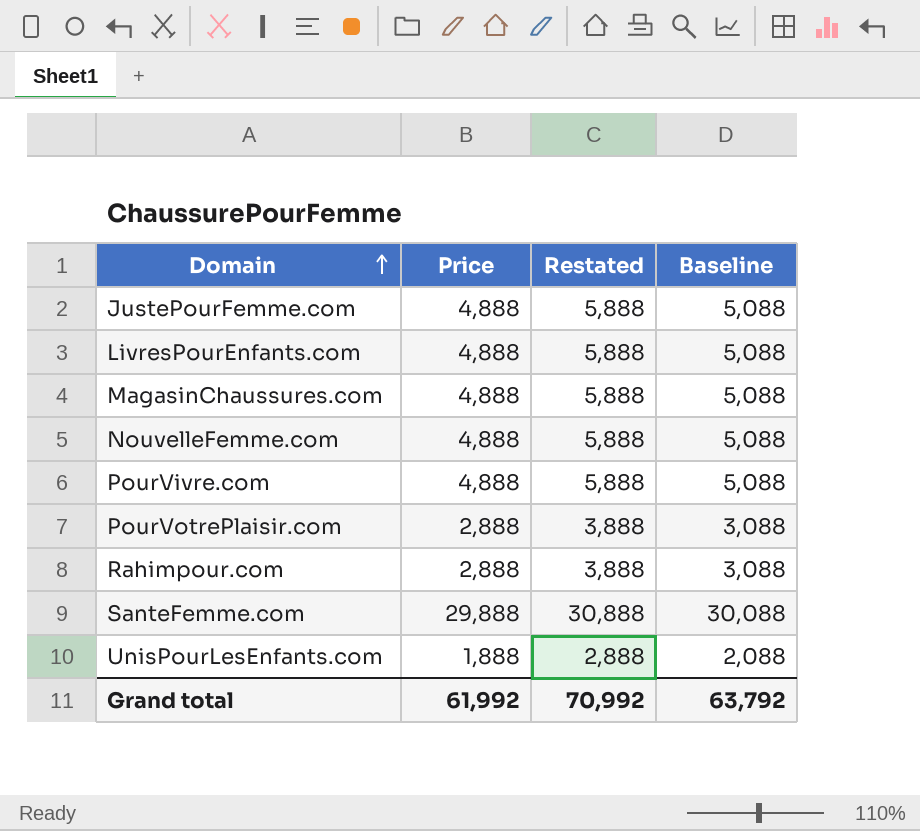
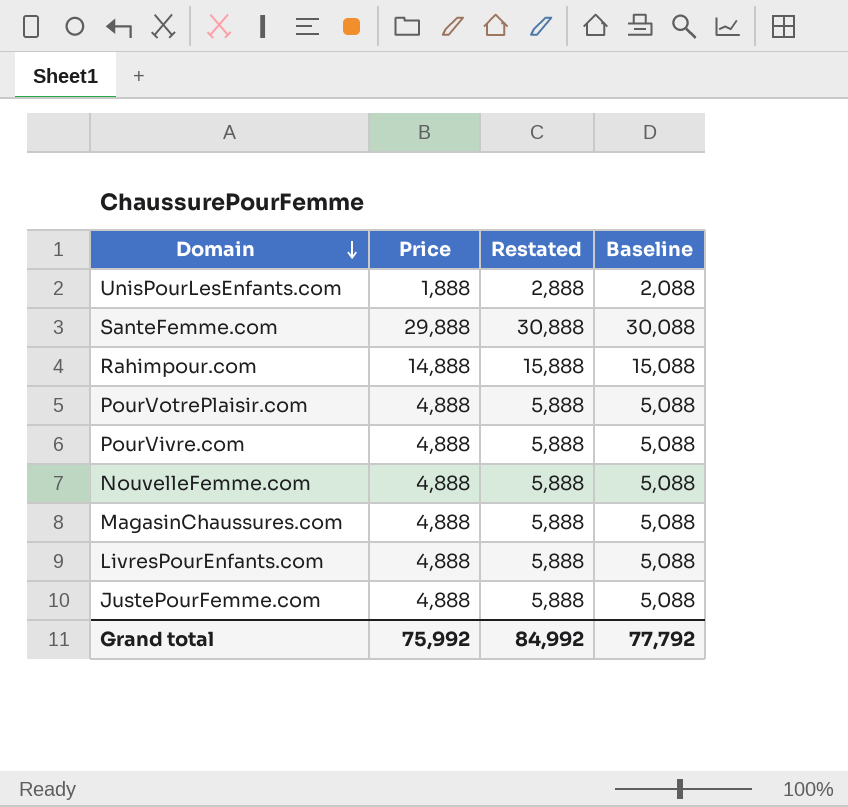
row order: Domain ascending -> Domain descending
Rahimpour.com | Price: 2,888 -> 14,888
Rahimpour.com | Restated: 3,888 -> 15,888
Rahimpour.com | Baseline: 3,088 -> 15,088
PourVotrePlaisir.com | Price: 2,888 -> 4,888
PourVotrePlaisir.com | Restated: 3,888 -> 5,888
PourVotrePlaisir.com | Baseline: 3,088 -> 5,088
Grand total | Price: 61,992 -> 75,992
Grand total | Restated: 70,992 -> 84,992
Grand total | Baseline: 63,792 -> 77,792

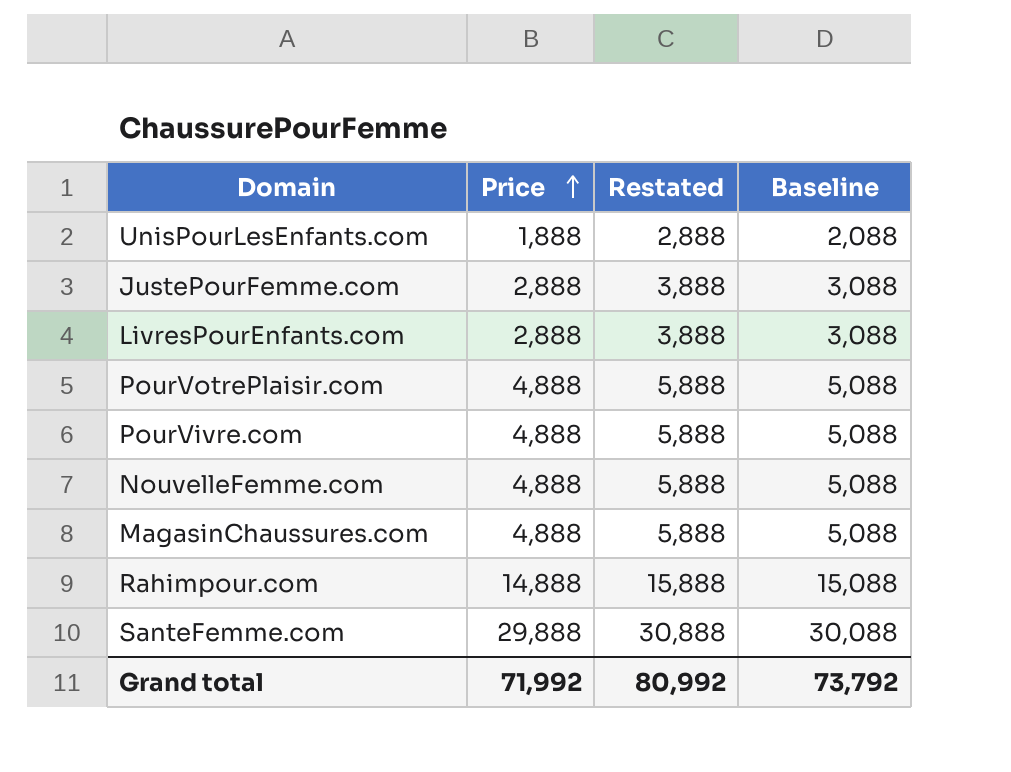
row order: Domain descending -> Price ascending
JustePourFemme.com | Price: 4,888 -> 2,888
JustePourFemme.com | Restated: 5,888 -> 3,888
JustePourFemme.com | Baseline: 5,088 -> 3,088
LivresPourEnfants.com | Price: 4,888 -> 2,888
LivresPourEnfants.com | Restated: 5,888 -> 3,888
LivresPourEnfants.com | Baseline: 5,088 -> 3,088
Grand total | Price: 75,992 -> 71,992
Grand total | Restated: 84,992 -> 80,992
Grand total | Baseline: 77,792 -> 73,792

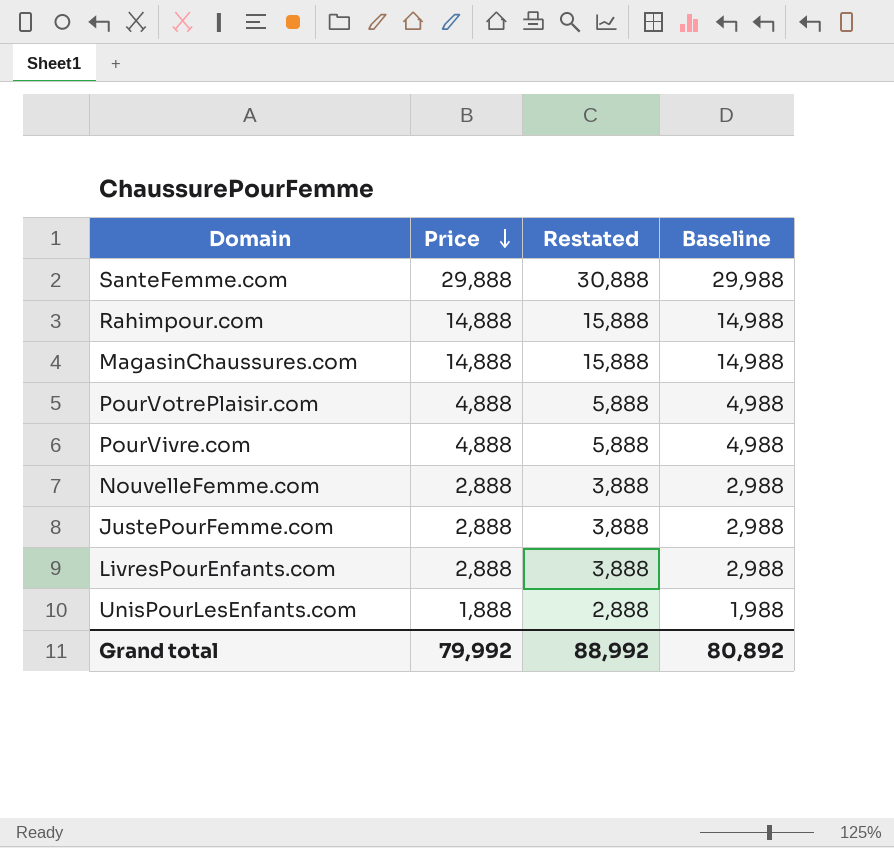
row order: Price ascending -> Price descending
column Baseline | formula: [Price] + 200 -> [Price] + 100
MagasinChaussures.com | Price: 4,888 -> 14,888
MagasinChaussures.com | Restated: 5,888 -> 15,888
NouvelleFemme.com | Price: 4,888 -> 2,888
NouvelleFemme.com | Restated: 5,888 -> 3,888
Grand total | Price: 71,992 -> 79,992
Grand total | Restated: 80,992 -> 88,992
Grand total | Baseline: 73,792 -> 80,892

